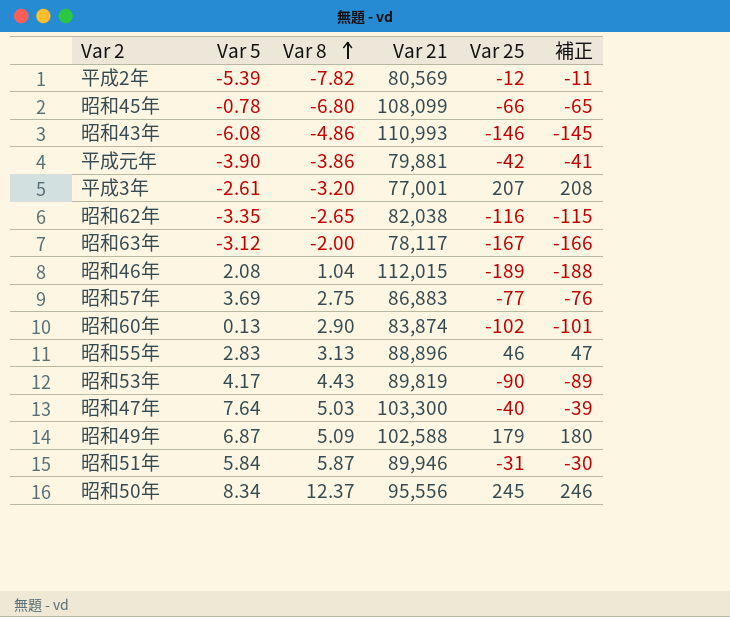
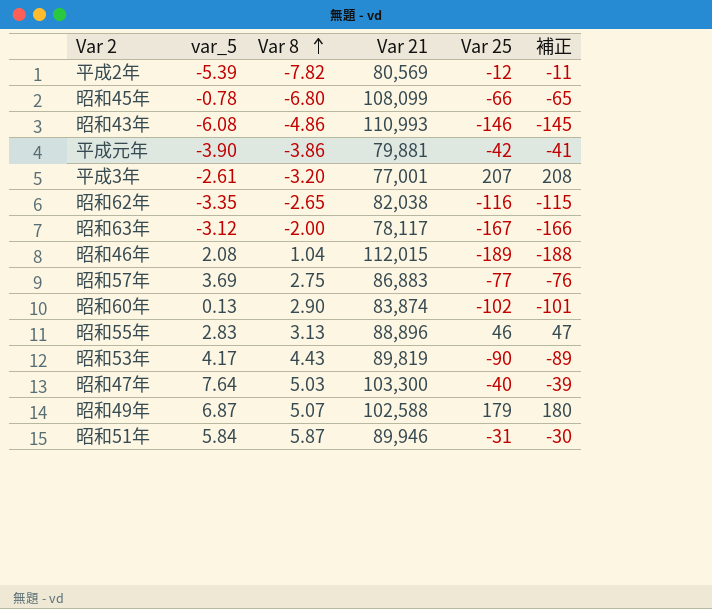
column name: Var 5 -> var_5
row 昭和50年: 8.34 | 12.37 | 95,556 | 245 | 246 -> none
昭和49年 | Var 8: 5.09 -> 5.07

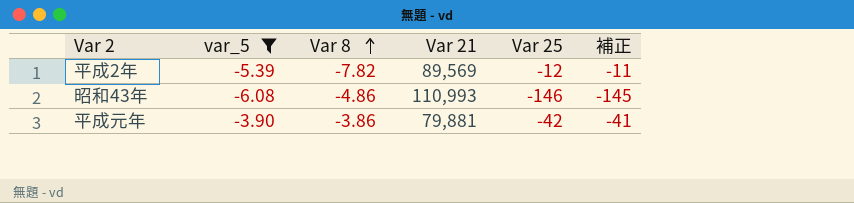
filter: none -> var_5 <= -3.90
平成2年 | Var 21: 80,569 -> 89,569

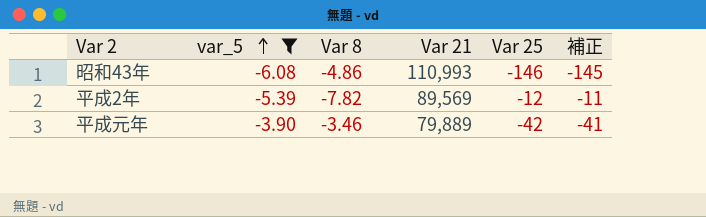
row order: Var 8 ascending -> var_5 ascending
平成元年 | Var 8: -3.86 -> -3.46
平成元年 | Var 21: 79,881 -> 79,889

